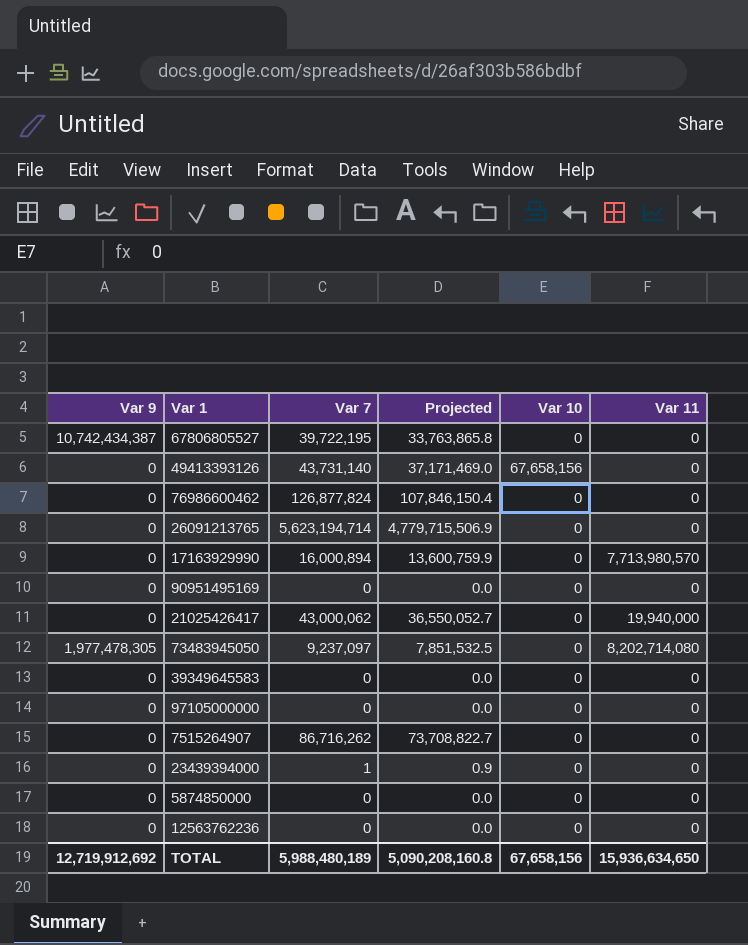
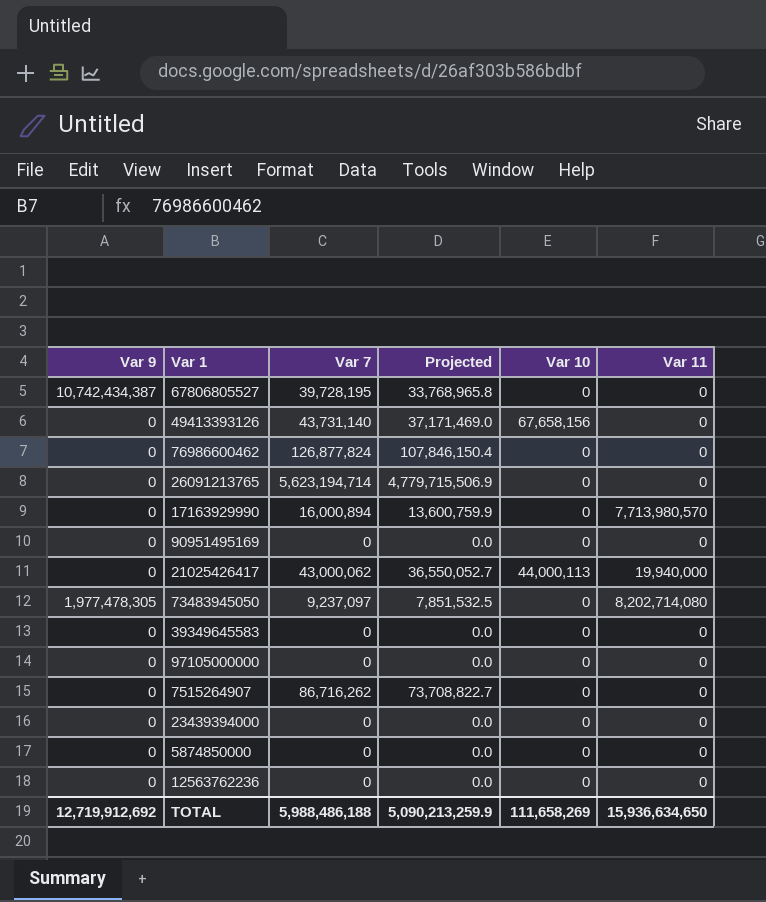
67806805527 | Var 7: 39,722,195 -> 39,728,195
67806805527 | Projected: 33,763,865.8 -> 33,768,965.8
21025426417 | Var 10: 0 -> 44,000,113
23439394000 | Var 7: 1 -> 0
23439394000 | Projected: 0.9 -> 0.0
TOTAL | Var 7: 5,988,480,189 -> 5,988,486,188
TOTAL | Projected: 5,090,208,160.8 -> 5,090,213,259.9
TOTAL | Var 10: 67,658,156 -> 111,658,269

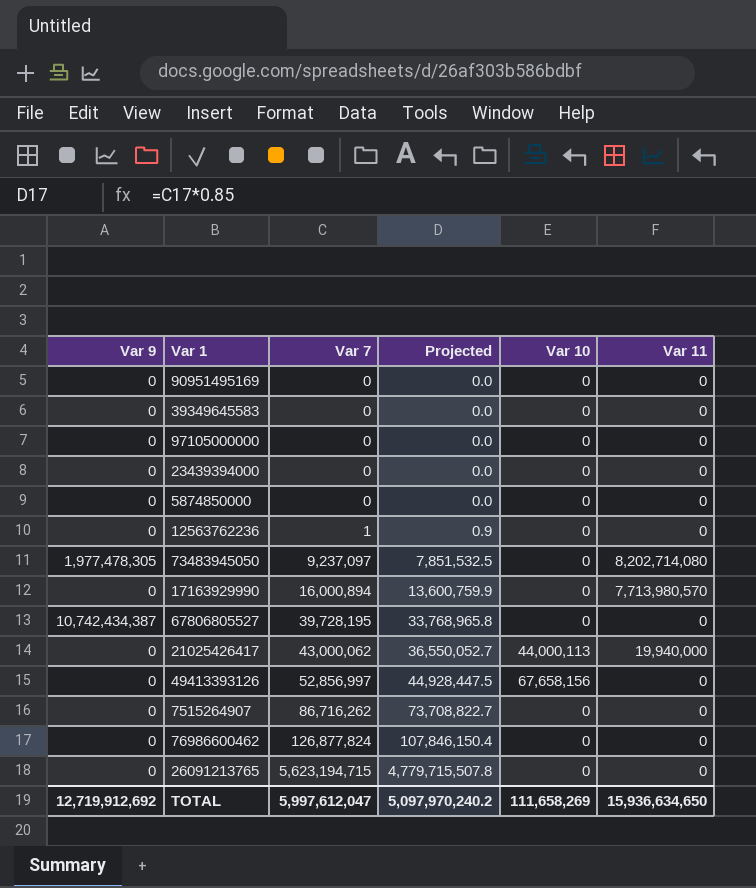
row order: none -> Var 7 ascending
12563762236 | Var 7: 0 -> 1
12563762236 | Projected: 0.0 -> 0.9
49413393126 | Var 7: 43,731,140 -> 52,856,997
49413393126 | Projected: 37,171,469.0 -> 44,928,447.5
26091213765 | Var 7: 5,623,194,714 -> 5,623,194,715
26091213765 | Projected: 4,779,715,506.9 -> 4,779,715,507.8
TOTAL | Var 7: 5,988,486,188 -> 5,997,612,047
TOTAL | Projected: 5,090,213,259.9 -> 5,097,970,240.2

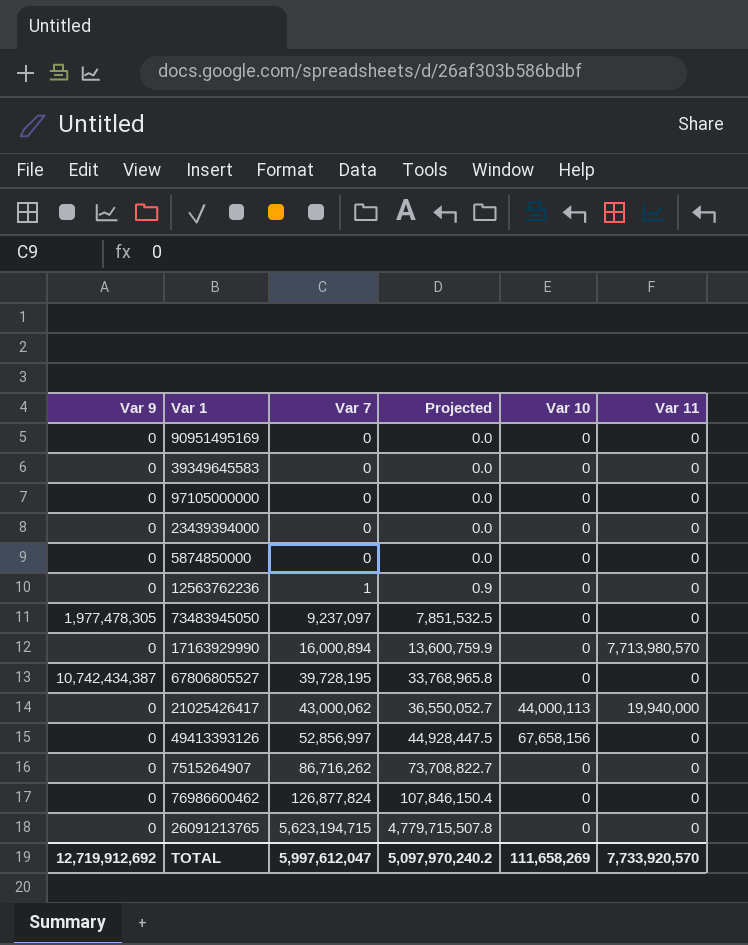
73483945050 | Var 11: 8,202,714,080 -> 0
TOTAL | Var 11: 15,936,634,650 -> 7,733,920,570

